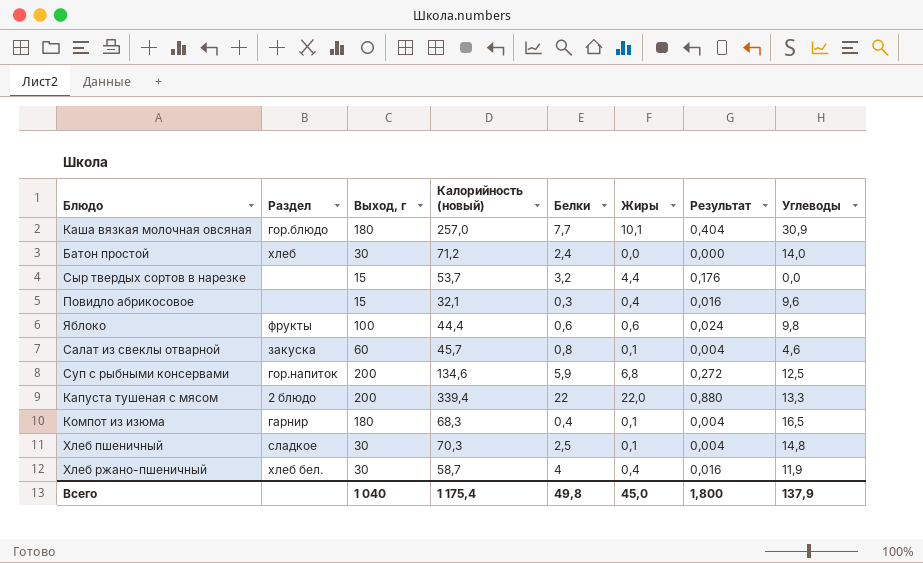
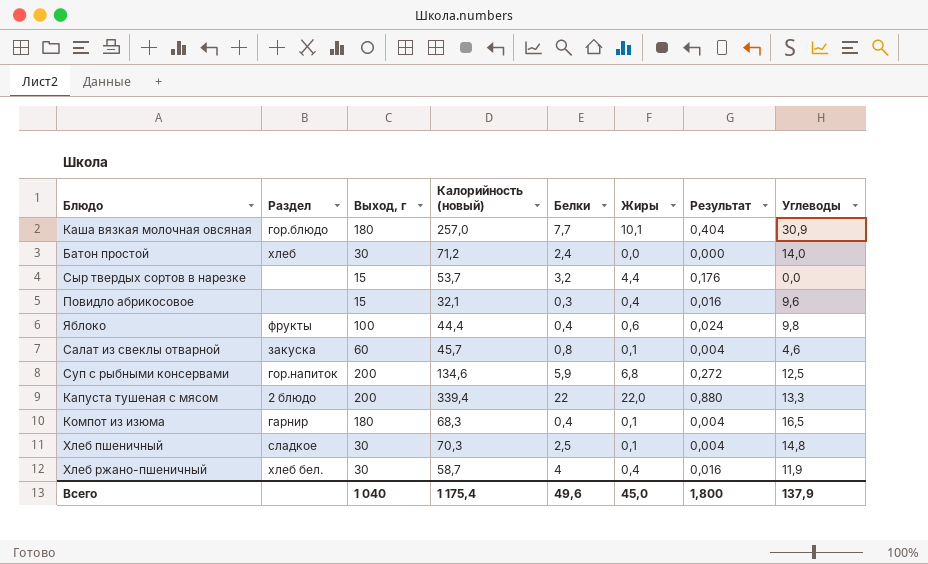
Яблоко | Белки: 0,6 -> 0,4
Всего | Белки: 49,8 -> 49,6

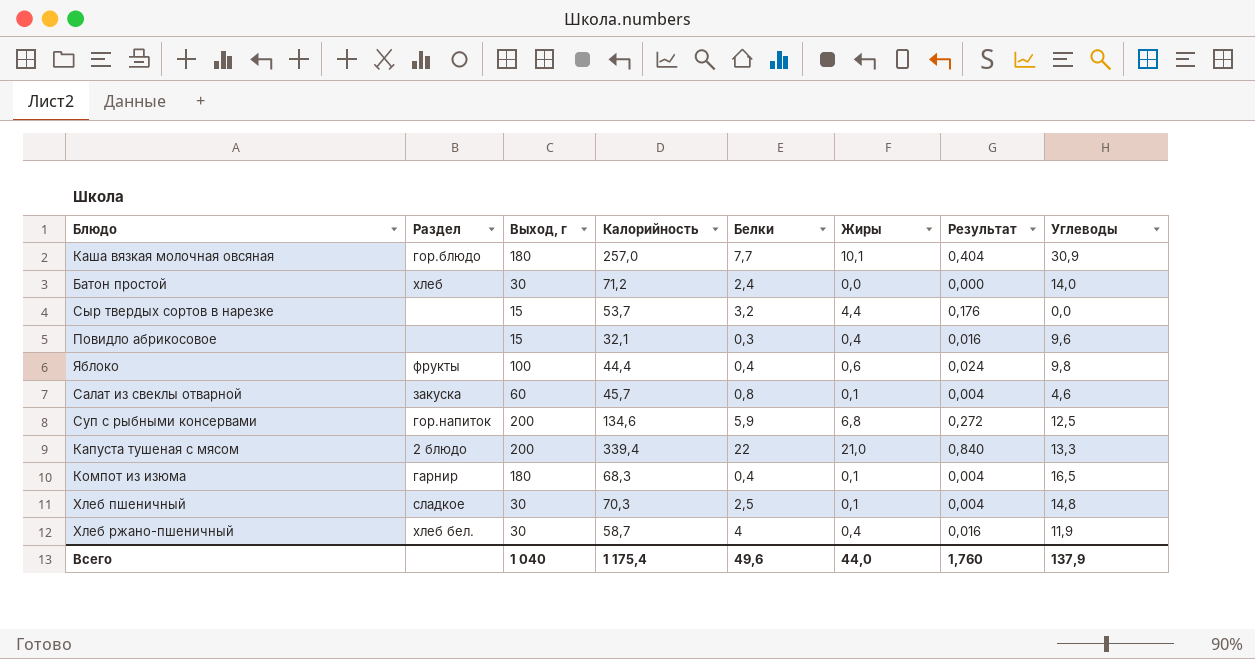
column name: Калорийность (новый) -> Калорийность
Капуста тушеная с мясом | Жиры: 22,0 -> 21,0
Капуста тушеная с мясом | Результат: 0,880 -> 0,840
Всего | Жиры: 45,0 -> 44,0
Всего | Результат: 1,800 -> 1,760

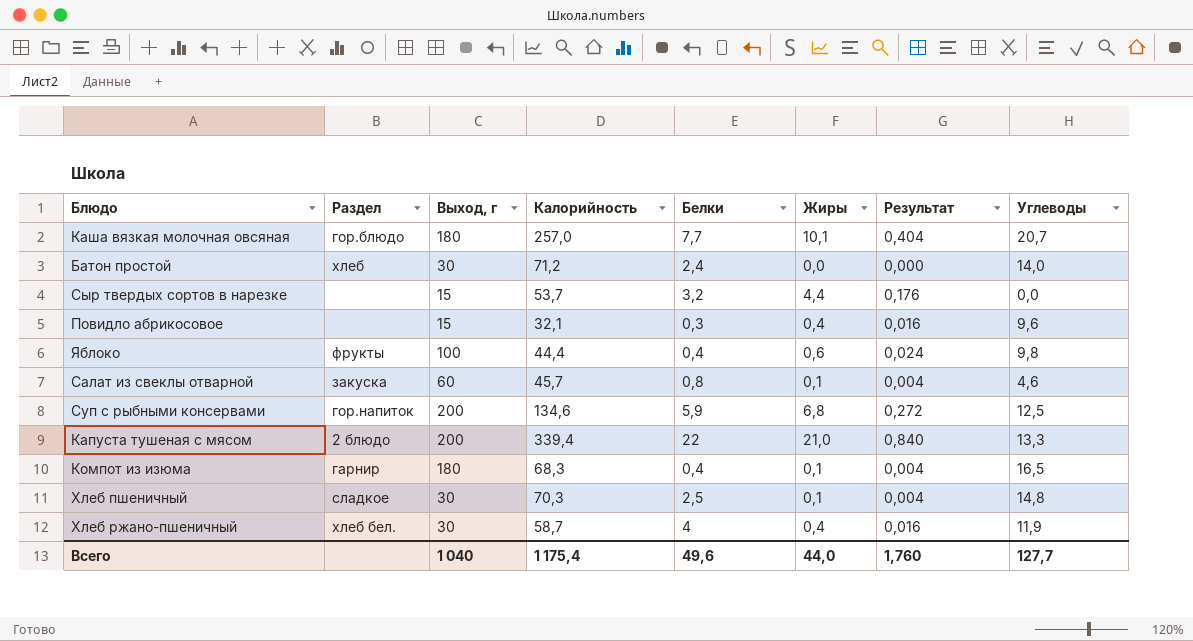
Каша вязкая молочная овсяная | Углеводы: 30,9 -> 20,7
Всего | Углеводы: 137,9 -> 127,7

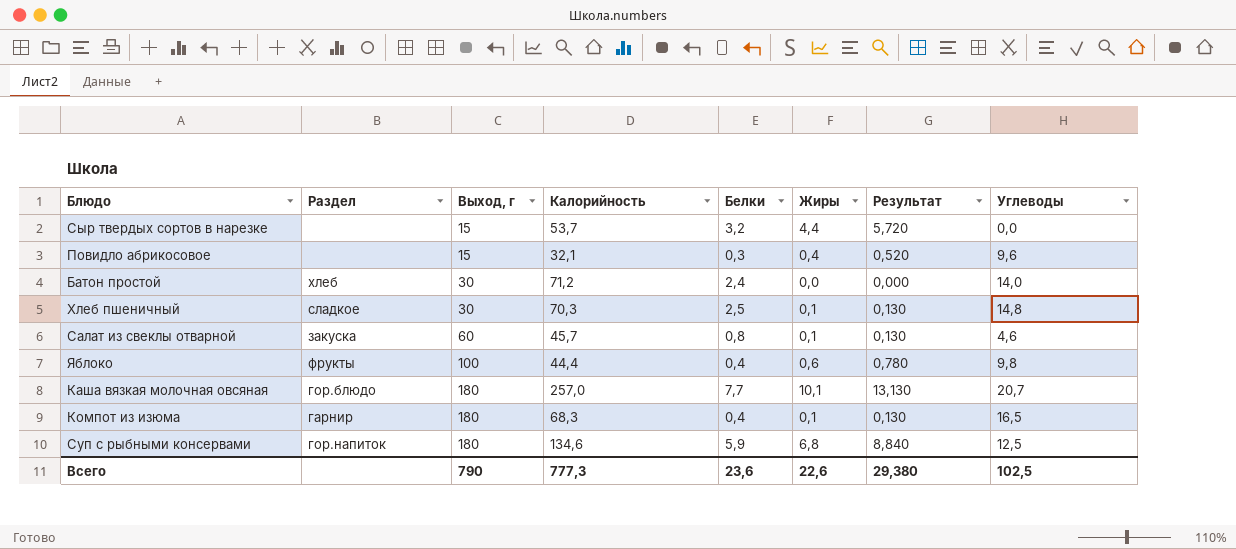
row order: none -> Выход, г ascending
column Результат | formula: [Жиры] * 0,04 -> [Жиры] * 1,3
row Капуста тушеная с мясом: 2 блюдо | 200 | 339,4 | 22 | 21,0 | 0,840 | 13,3 -> none
row Хлеб ржано-пшеничный: хлеб бел. | 30 | 58,7 | 4 | 0,4 | 0,016 | 11,9 -> none
Суп с рыбными консервами | Выход, г: 200 -> 180
Всего | Выход, г: 1 040 -> 790
Всего | Калорийность: 1 175,4 -> 777,3
Всего | Белки: 49,6 -> 23,6
Всего | Жиры: 44,0 -> 22,6
Всего | Результат: 1,760 -> 29,380
Всего | Углеводы: 127,7 -> 102,5

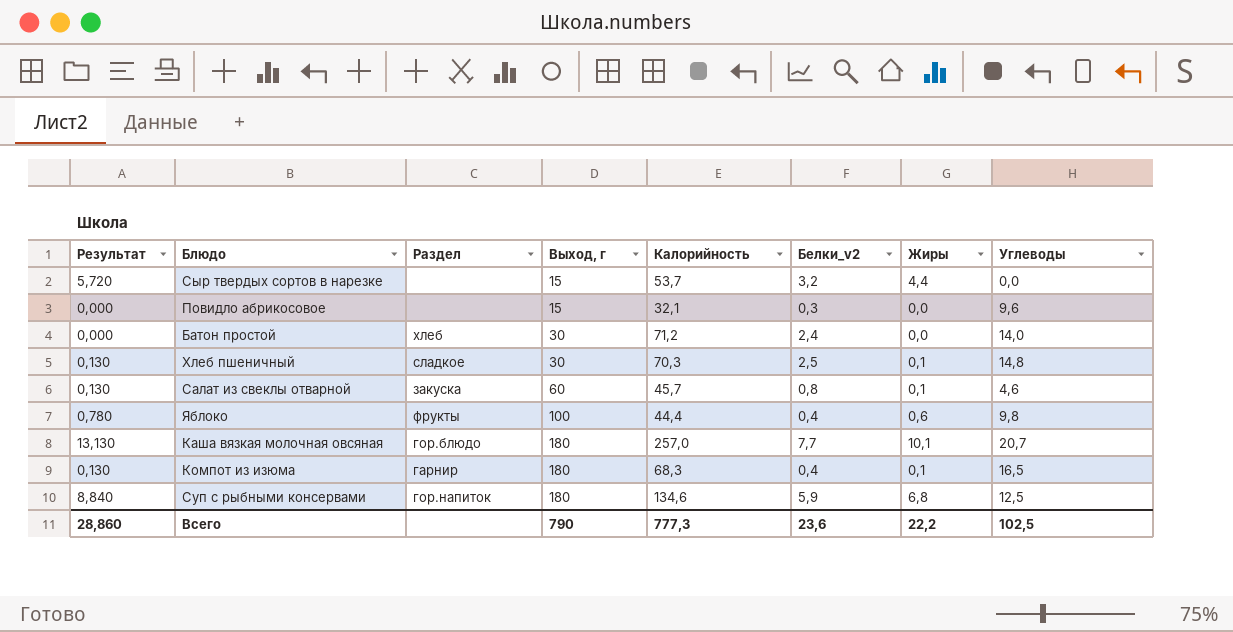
column Результат | position: 7 -> 1
column name: Белки -> Белки_v2
Повидло абрикосовое | Результат: 0,520 -> 0,000
Повидло абрикосовое | Жиры: 0,4 -> 0,0
Всего | Результат: 29,380 -> 28,860
Всего | Жиры: 22,6 -> 22,2

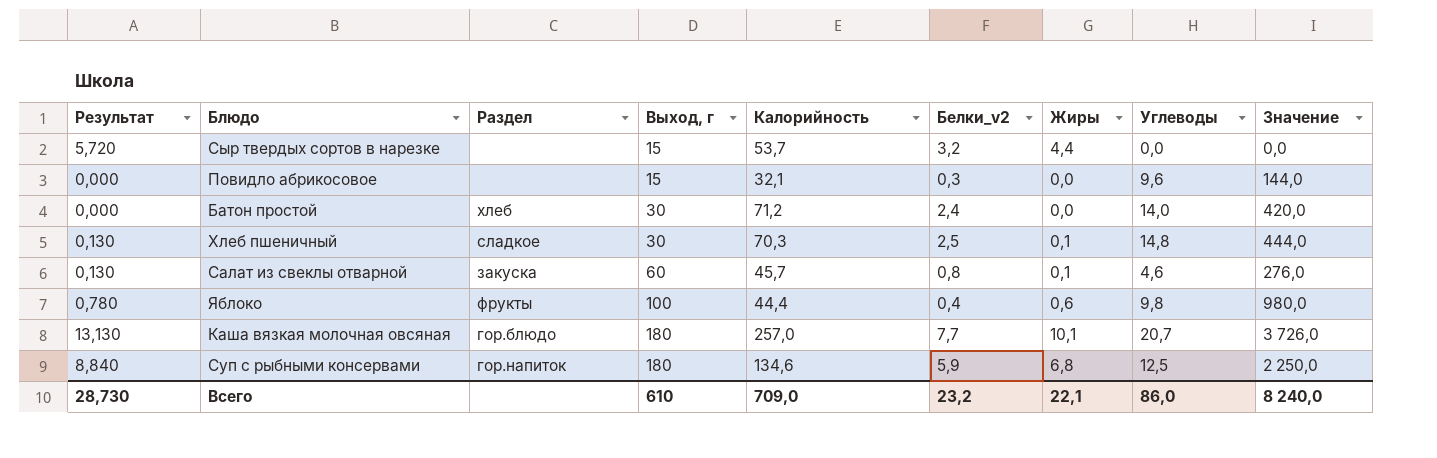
column Значение | formula: none -> [Выход, г] * [Углеводы]
row Компот из изюма: 0,130 | гарнир | 180 | 68,3 | 0,4 | 0,1 | 16,5 -> none
Всего | Результат: 28,860 -> 28,730
Всего | Выход, г: 790 -> 610
Всего | Калорийность: 777,3 -> 709,0
Всего | Белки_v2: 23,6 -> 23,2
Всего | Жиры: 22,2 -> 22,1
Всего | Углеводы: 102,5 -> 86,0

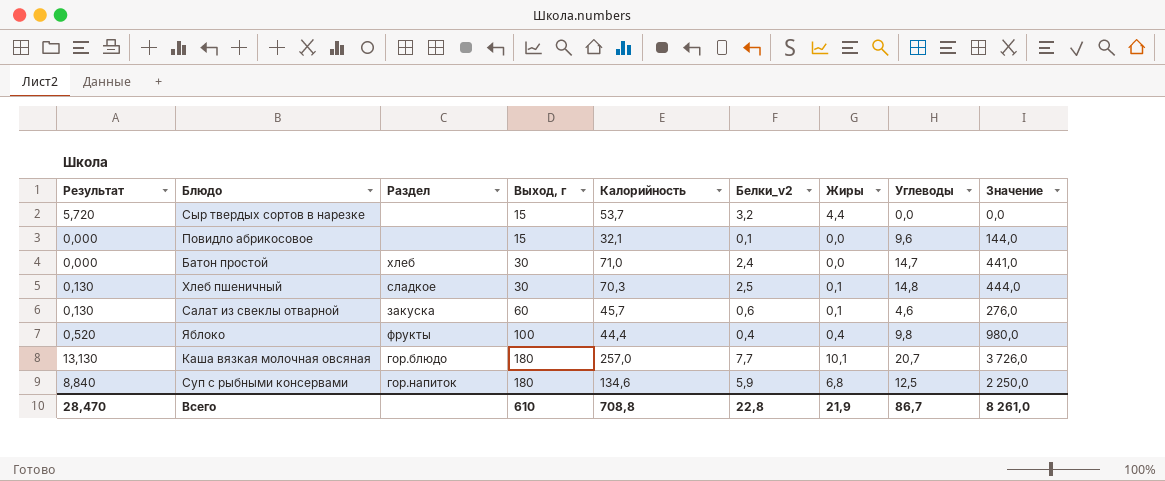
Повидло абрикосовое | Белки_v2: 0,3 -> 0,1
Батон простой | Калорийность: 71,2 -> 71,0
Батон простой | Углеводы: 14,0 -> 14,7
Батон простой | Значение: 420,0 -> 441,0
Салат из свеклы отварной | Белки_v2: 0,8 -> 0,6
Яблоко | Результат: 0,780 -> 0,520
Яблоко | Жиры: 0,6 -> 0,4
Всего | Результат: 28,730 -> 28,470
Всего | Калорийность: 709,0 -> 708,8
Всего | Белки_v2: 23,2 -> 22,8
Всего | Жиры: 22,1 -> 21,9
Всего | Углеводы: 86,0 -> 86,7
Всего | Значение: 8 240,0 -> 8 261,0

